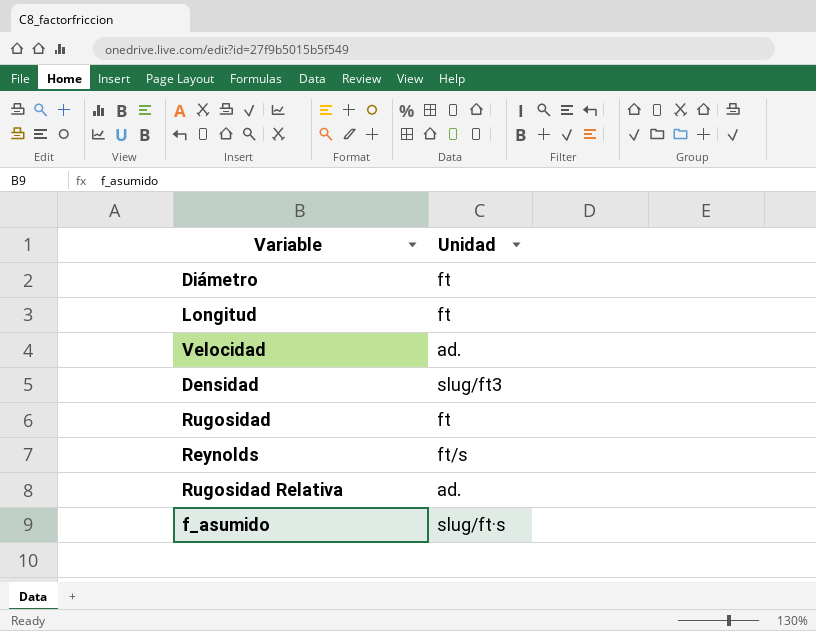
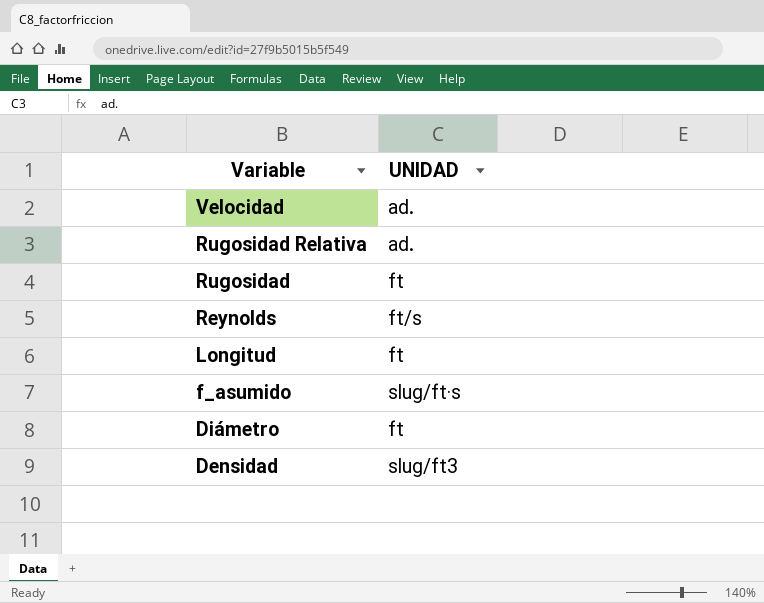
row order: none -> Variable descending
column name: Unidad -> UNIDAD

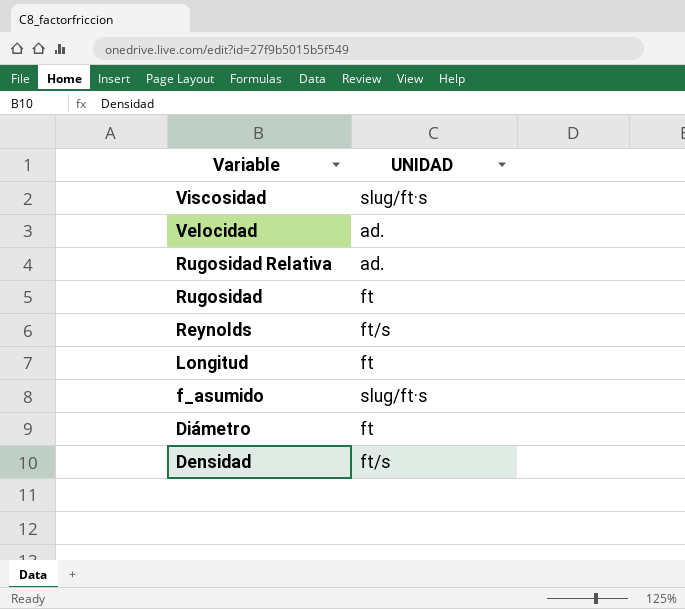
row Viscosidad: none -> slug/ft·s
Densidad | UNIDAD: slug/ft3 -> ft/s

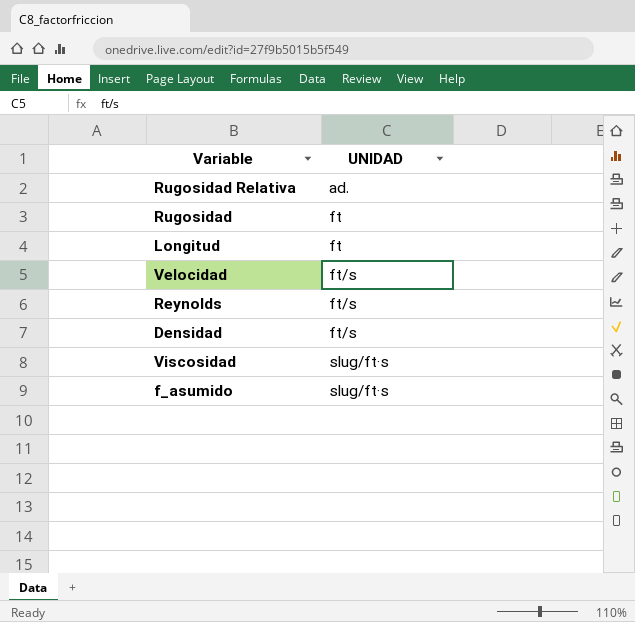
row order: Variable descending -> UNIDAD ascending
row Diámetro: ft -> none
Velocidad | UNIDAD: ad. -> ft/s

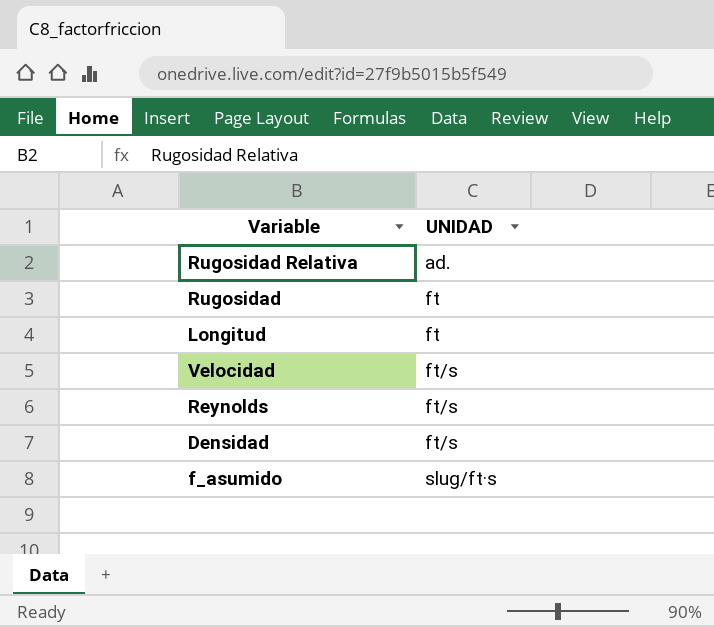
row Viscosidad: slug/ft·s -> none

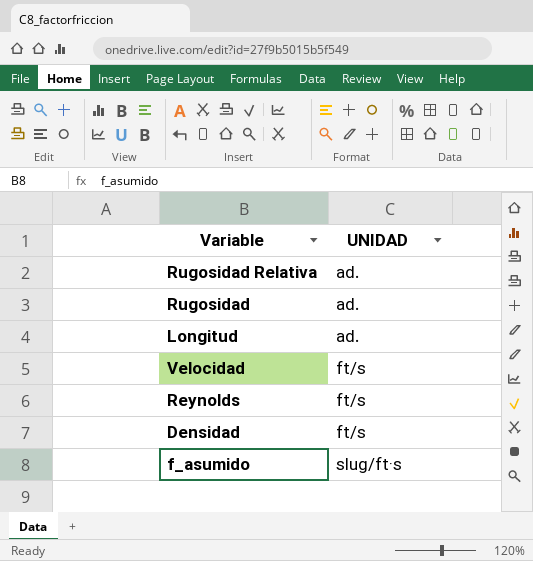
Rugosidad | UNIDAD: ft -> ad.
Longitud | UNIDAD: ft -> ad.

